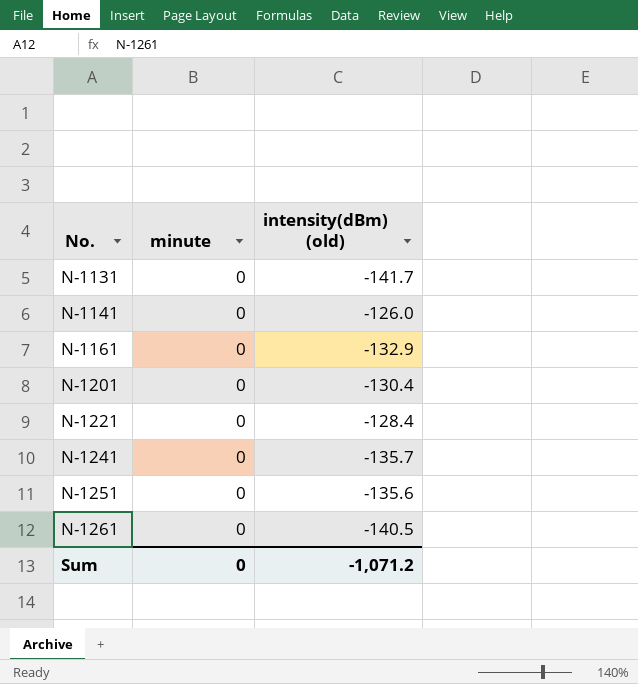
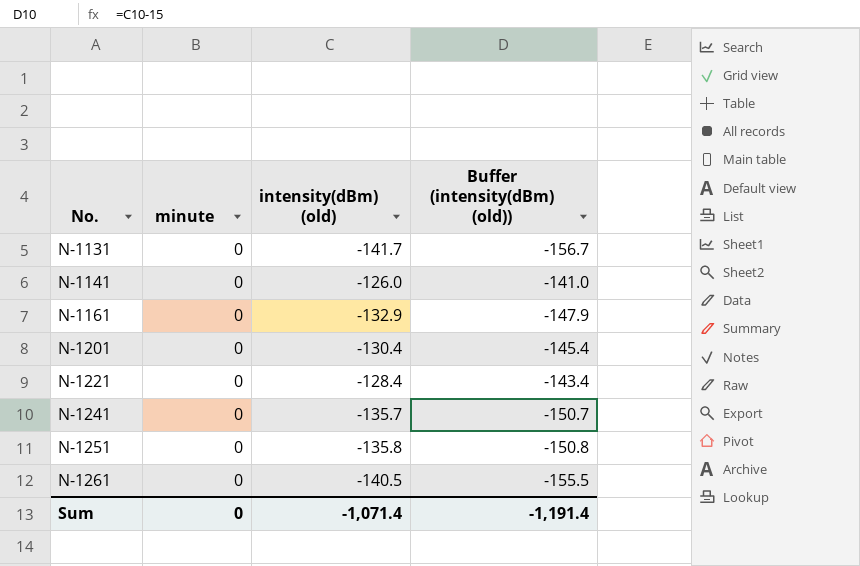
column Buffer (intensity(dBm) (old)) | formula: none -> [intensity(dBm) (old)] - 15
N-1251 | intensity(dBm) (old): -135.6 -> -135.8
Sum | intensity(dBm) (old): -1,071.2 -> -1,071.4

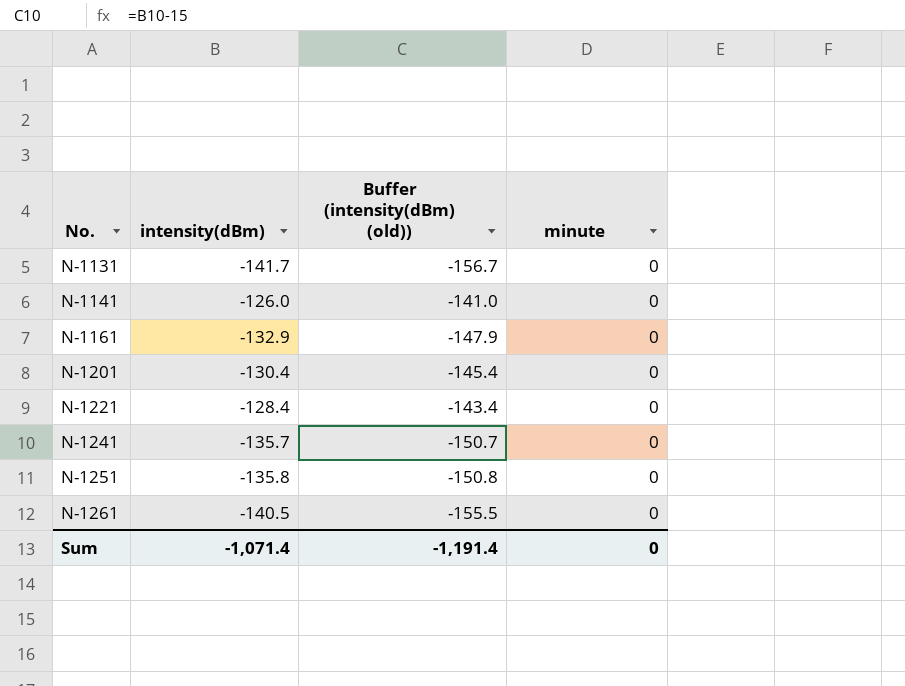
column name: intensity(dBm) (old) -> intensity(dBm)
column minute | position: 2 -> 4

